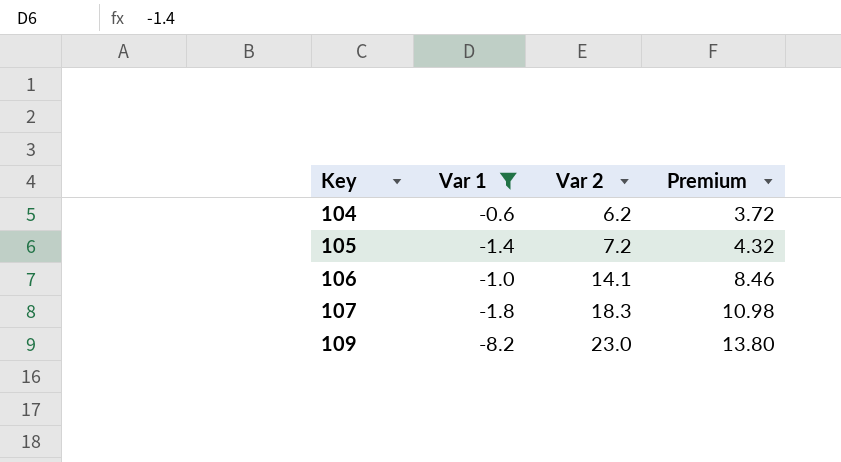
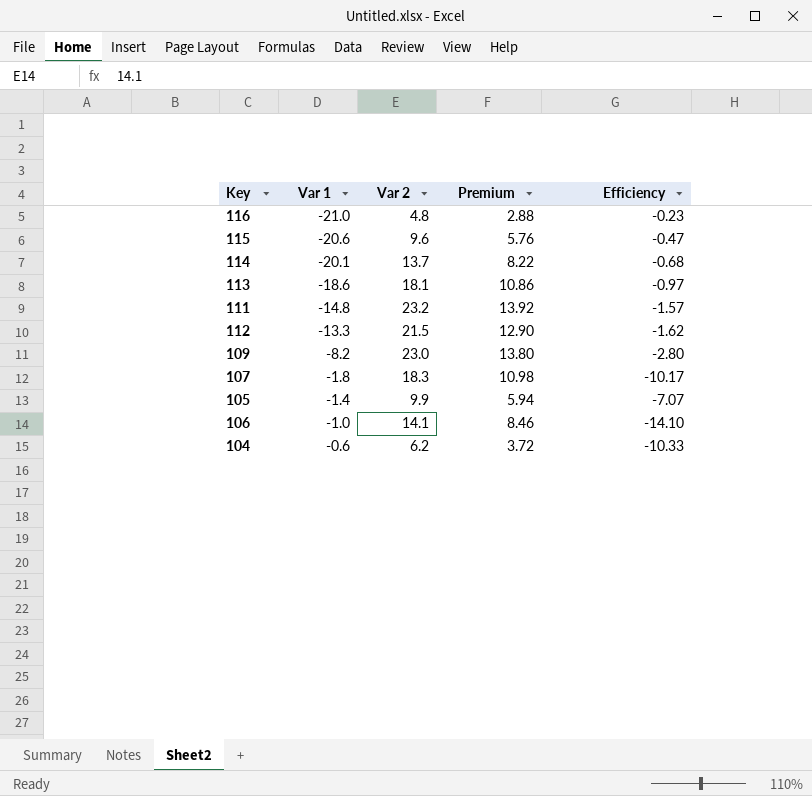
filter: Var 1 >= -8.2 -> none
row order: Key ascending -> Var 1 ascending
column Efficiency | formula: none -> [Var 2] / [Var 1]
105 | Var 2: 7.2 -> 9.9
105 | Premium: 4.32 -> 5.94

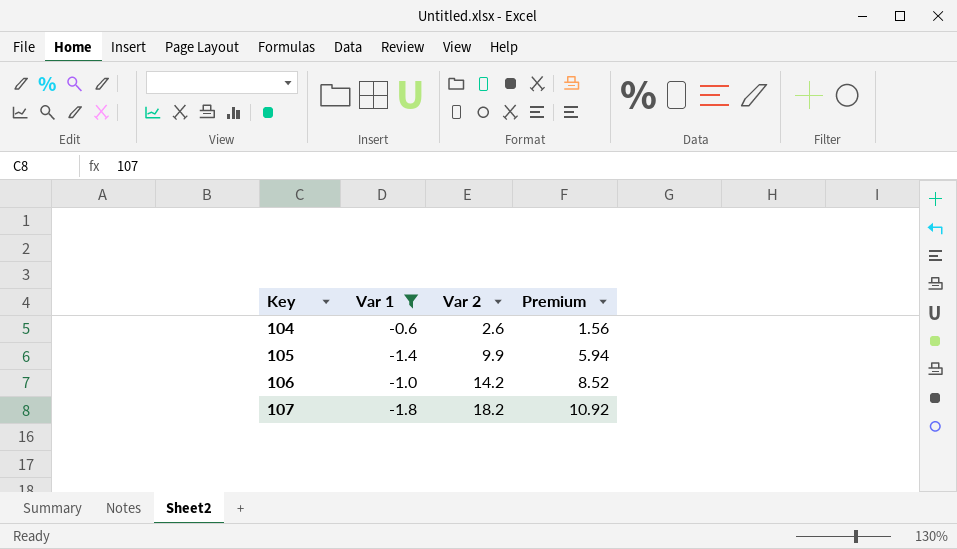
filter: none -> Var 1 >= -1.8
row order: Var 1 ascending -> Key ascending
column Efficiency | formula: [Var 2] / [Var 1] -> none
104 | Var 2: 6.2 -> 2.6
104 | Premium: 3.72 -> 1.56
106 | Var 2: 14.1 -> 14.2
106 | Premium: 8.46 -> 8.52
107 | Var 2: 18.3 -> 18.2
107 | Premium: 10.98 -> 10.92

